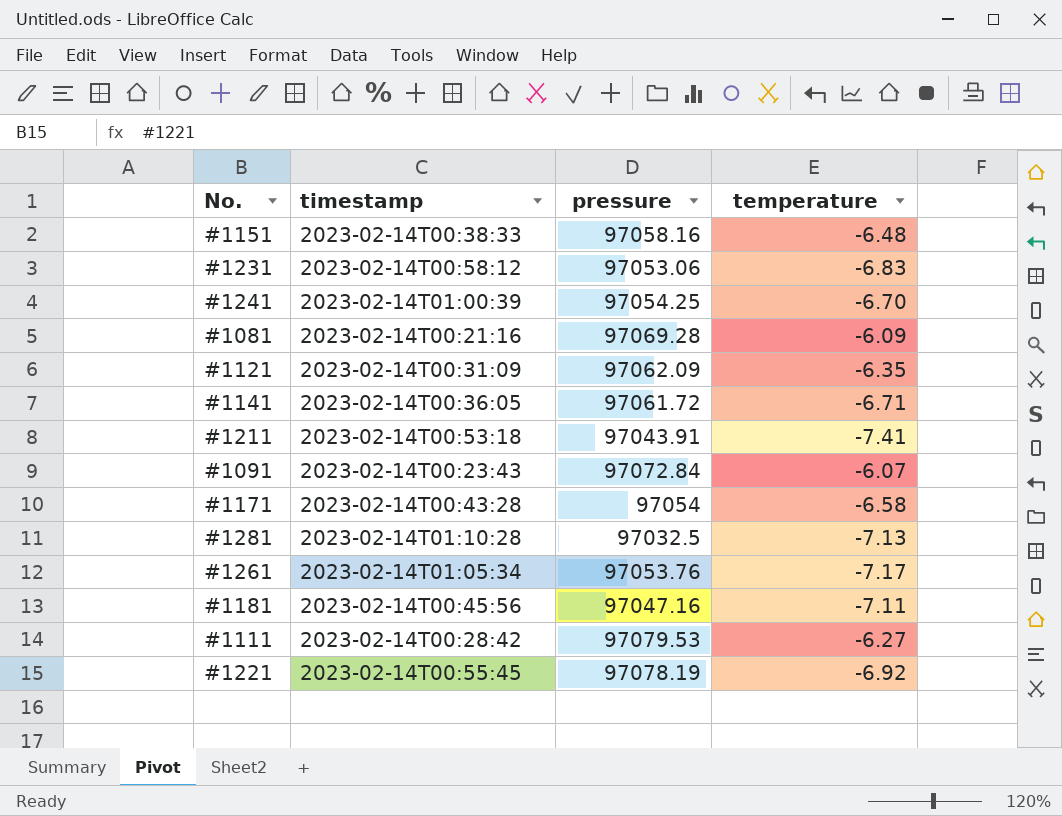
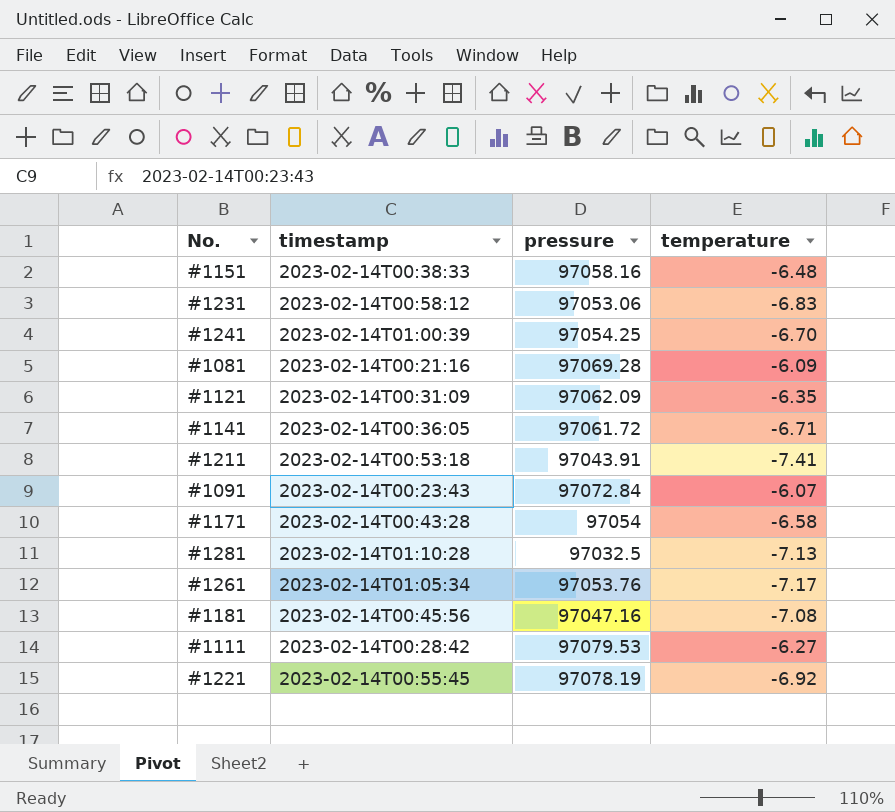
#1181 | temperature: -7.11 -> -7.08

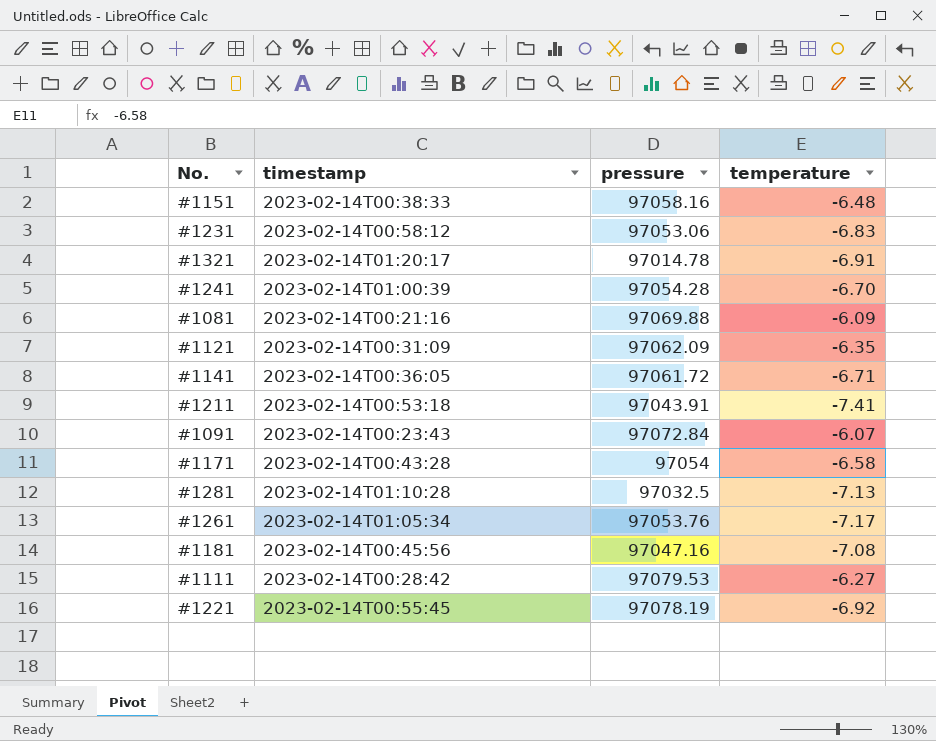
row #1321: none -> 2023-02-14T01:20:17 | 97014.78 | -6.91
#1241 | pressure: 97054.25 -> 97054.28
#1081 | pressure: 97069.28 -> 97069.88

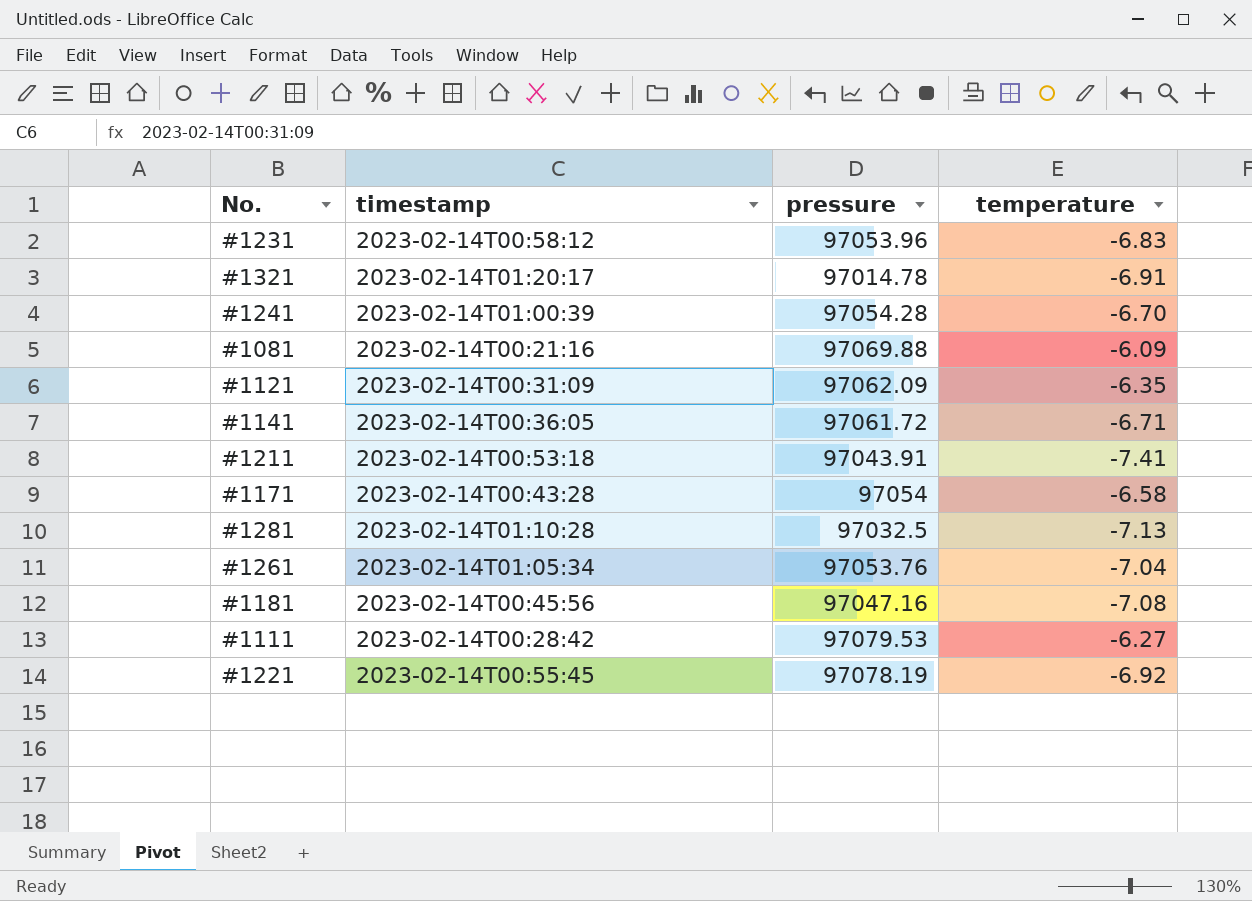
row #1151: 2023-02-14T00:38:33 | 97058.16 | -6.48 -> none
row #1091: 2023-02-14T00:23:43 | 97072.84 | -6.07 -> none
#1231 | pressure: 97053.06 -> 97053.96
#1261 | temperature: -7.17 -> -7.04

